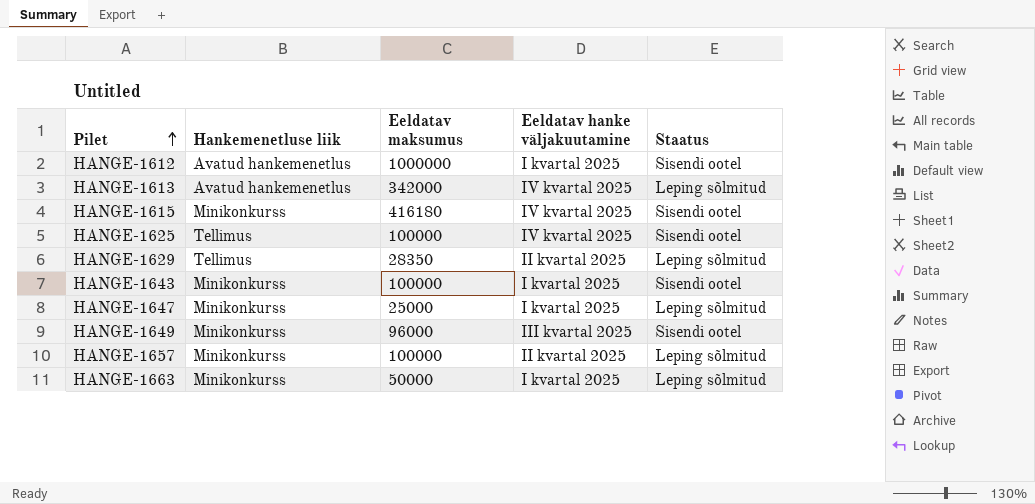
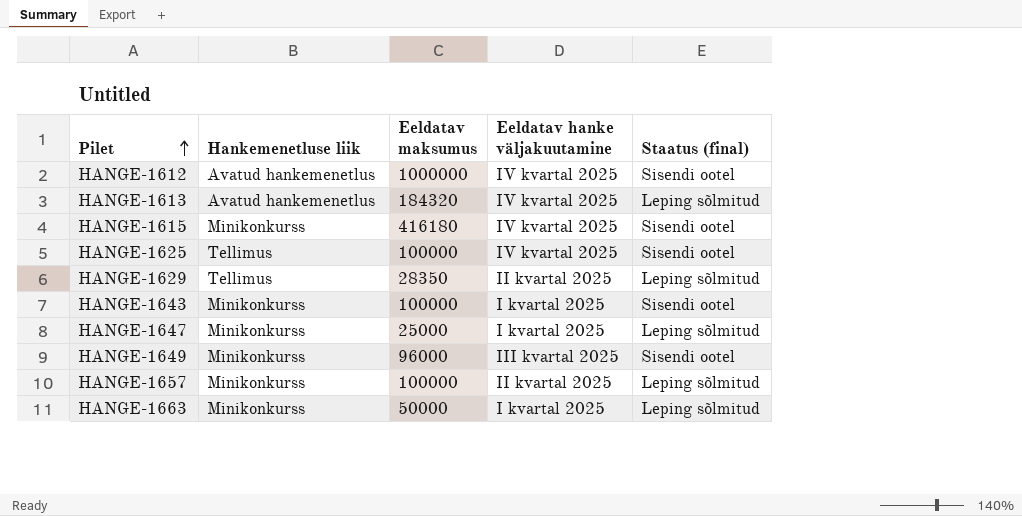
column name: Staatus -> Staatus (final)
HANGE-1612 | Eeldatav hanke väljakuutamine: I kvartal 2025 -> IV kvartal 2025
HANGE-1613 | Eeldatav maksumus: 342000 -> 184320

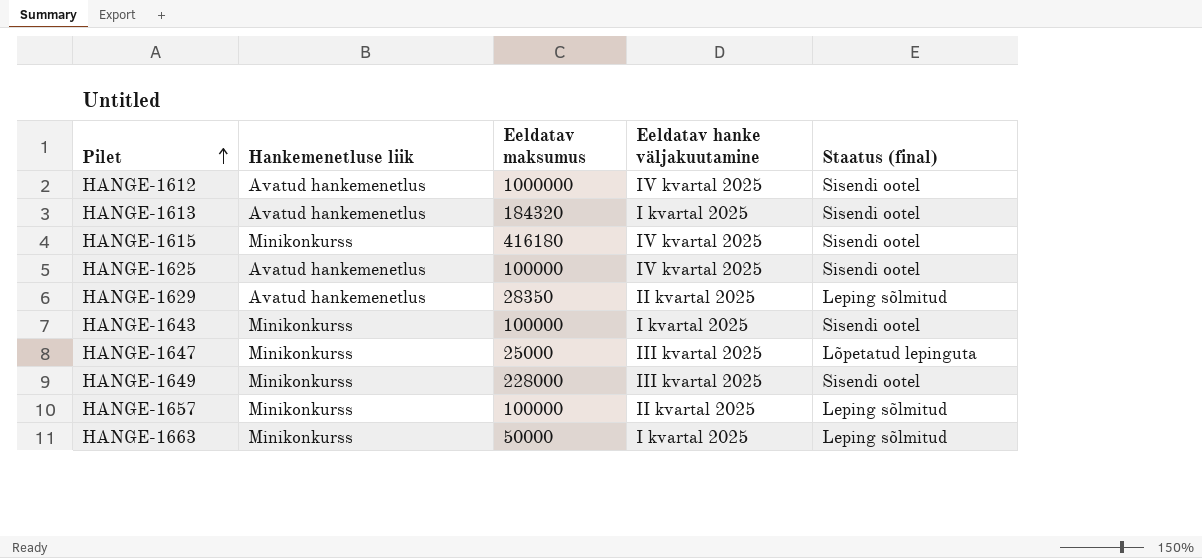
HANGE-1613 | Eeldatav hanke väljakuutamine: IV kvartal 2025 -> I kvartal 2025
HANGE-1613 | Staatus (final): Leping sõlmitud -> Sisendi ootel
HANGE-1625 | Hankemenetluse liik: Tellimus -> Avatud hankemenetlus
HANGE-1629 | Hankemenetluse liik: Tellimus -> Avatud hankemenetlus
HANGE-1647 | Eeldatav hanke väljakuutamine: I kvartal 2025 -> III kvartal 2025
HANGE-1647 | Staatus (final): Leping sõlmitud -> Lõpetatud lepinguta
HANGE-1649 | Eeldatav maksumus: 96000 -> 228000

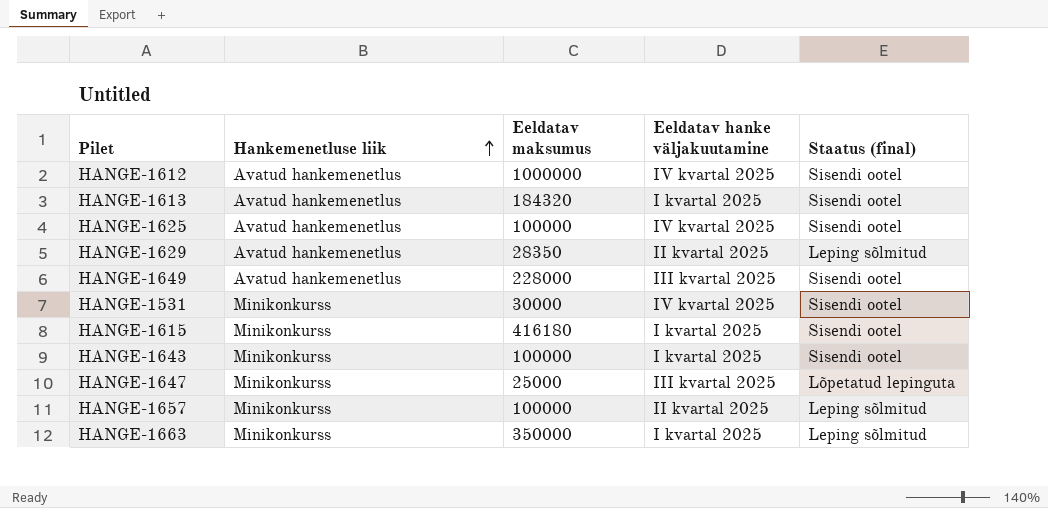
row order: Pilet ascending -> Hankemenetluse liik ascending
HANGE-1649 | Hankemenetluse liik: Minikonkurss -> Avatud hankemenetlus
row HANGE-1531: none -> Minikonkurss | 30000 | IV kvartal 2025 | Sisendi ootel
HANGE-1615 | Eeldatav hanke väljakuutamine: IV kvartal 2025 -> I kvartal 2025
HANGE-1663 | Eeldatav maksumus: 50000 -> 350000

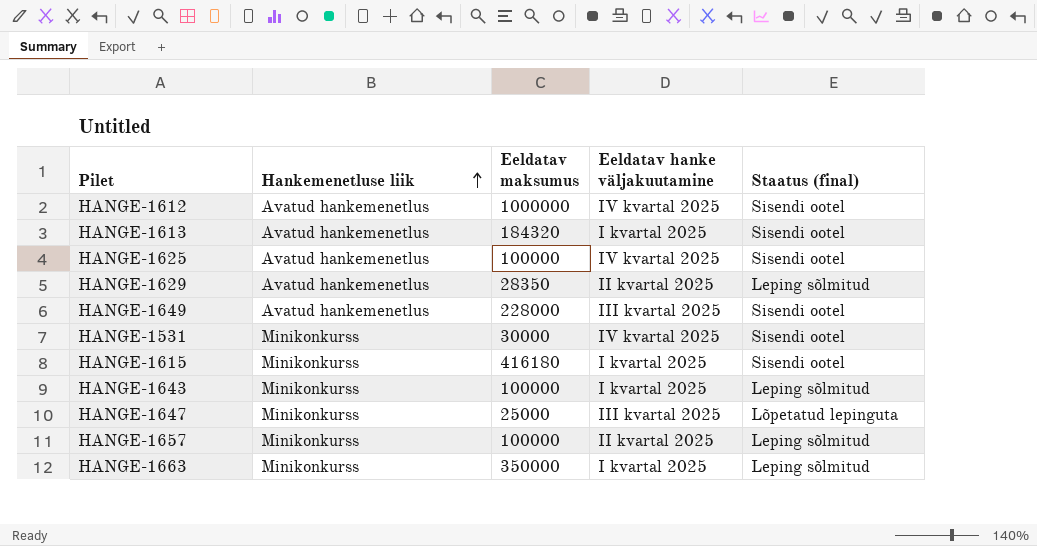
HANGE-1643 | Staatus (final): Sisendi ootel -> Leping sõlmitud

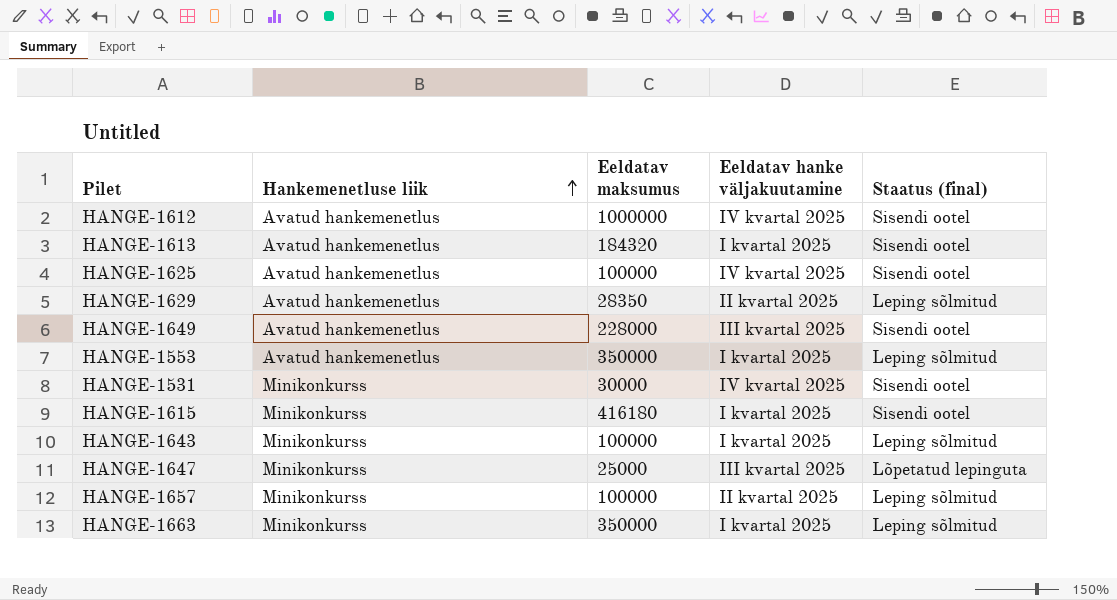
row HANGE-1553: none -> Avatud hankemenetlus | 350000 | I kvartal 2025 | Leping sõlmitud

